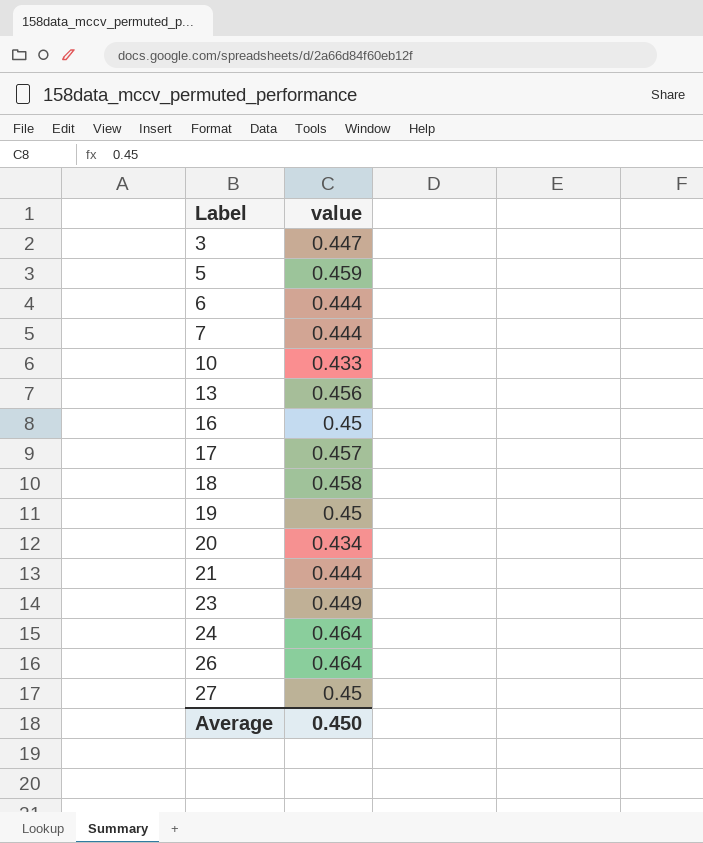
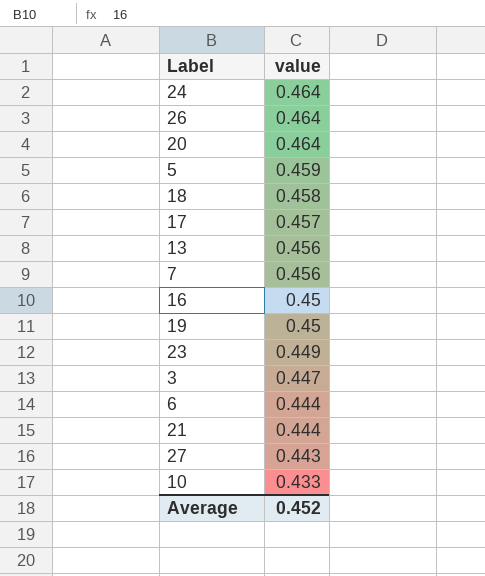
row order: Label ascending -> value descending
20 | value: 0.434 -> 0.464
7 | value: 0.444 -> 0.456
27 | value: 0.45 -> 0.443
Average | value: 0.450 -> 0.452

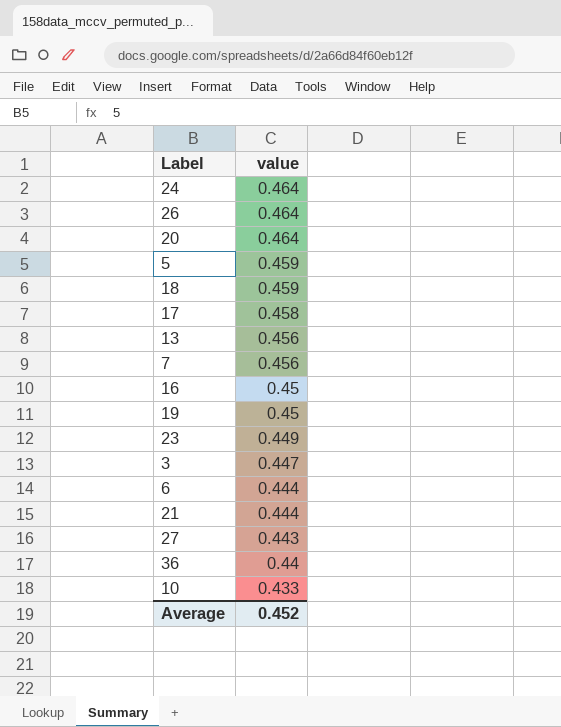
18 | value: 0.458 -> 0.459
17 | value: 0.457 -> 0.458
row 36: none -> 0.44

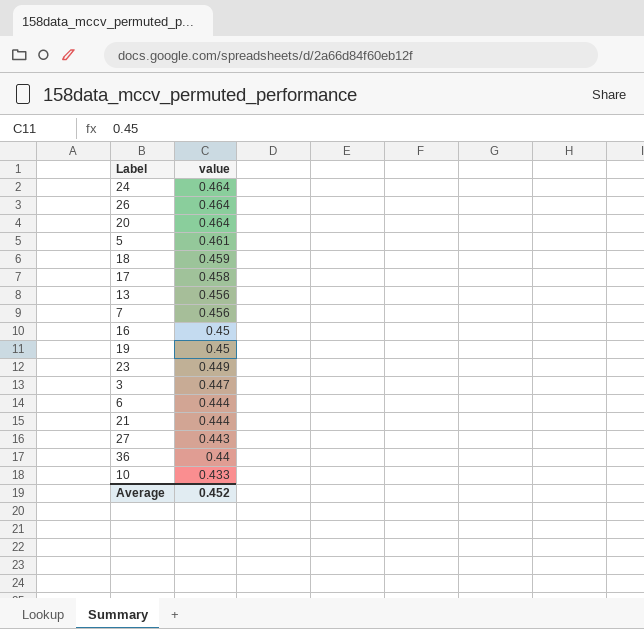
5 | value: 0.459 -> 0.461

